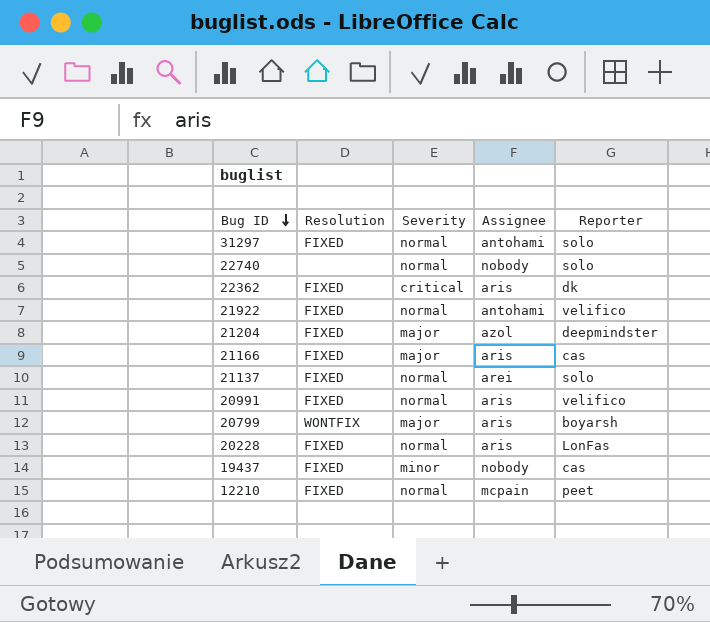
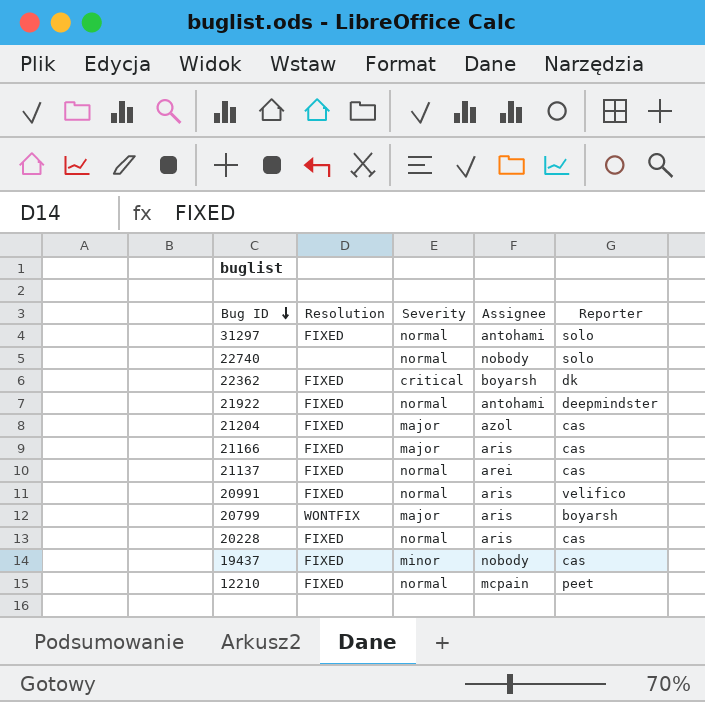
22362 | Assignee: aris -> boyarsh
21922 | Reporter: velifico -> deepmindster
21204 | Reporter: deepmindster -> cas
21137 | Reporter: solo -> cas
20228 | Reporter: LonFas -> cas

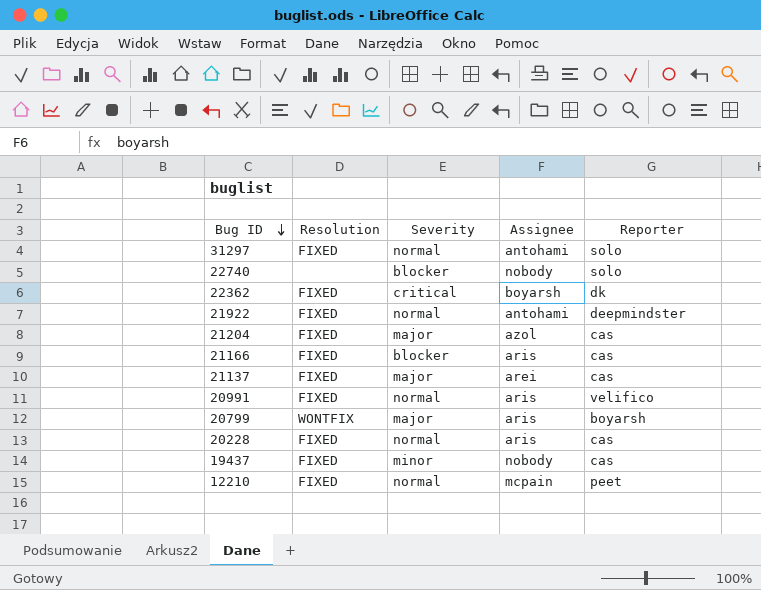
22740 | Severity: normal -> blocker
21166 | Severity: major -> blocker
21137 | Severity: normal -> major

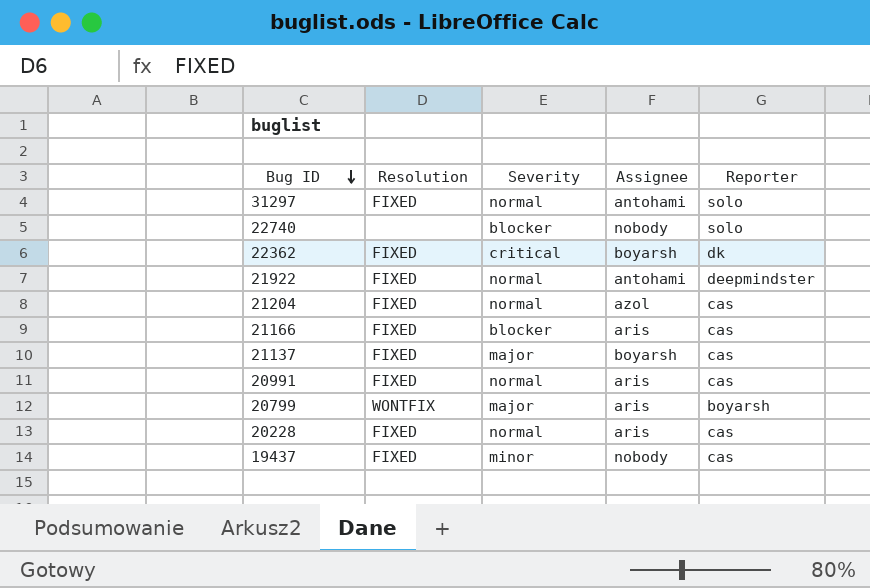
row 12210: FIXED | normal | mcpain | peet -> none
21204 | Severity: major -> normal
21137 | Assignee: arei -> boyarsh
20991 | Reporter: velifico -> cas

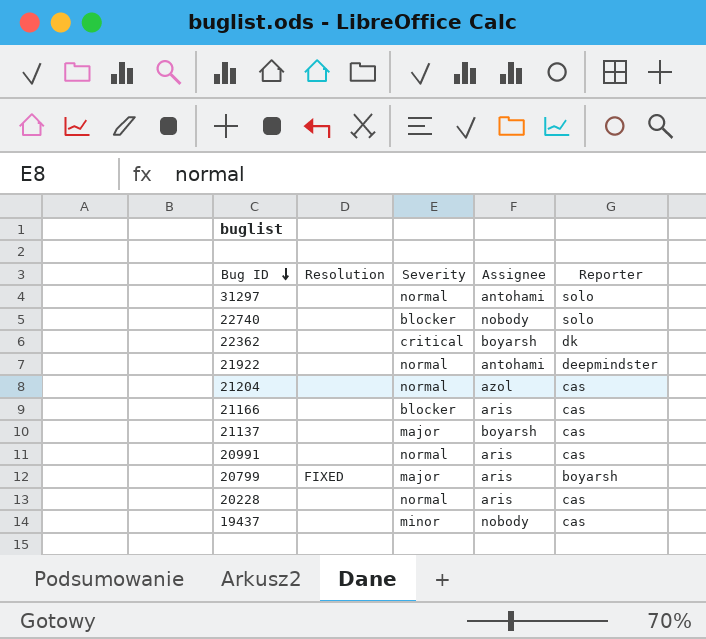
31297 | Resolution: FIXED -> none
22362 | Resolution: FIXED -> none
21922 | Resolution: FIXED -> none
21204 | Resolution: FIXED -> none
21166 | Resolution: FIXED -> none
21137 | Resolution: FIXED -> none
20991 | Resolution: FIXED -> none
20799 | Resolution: WONTFIX -> FIXED
20228 | Resolution: FIXED -> none
19437 | Resolution: FIXED -> none

